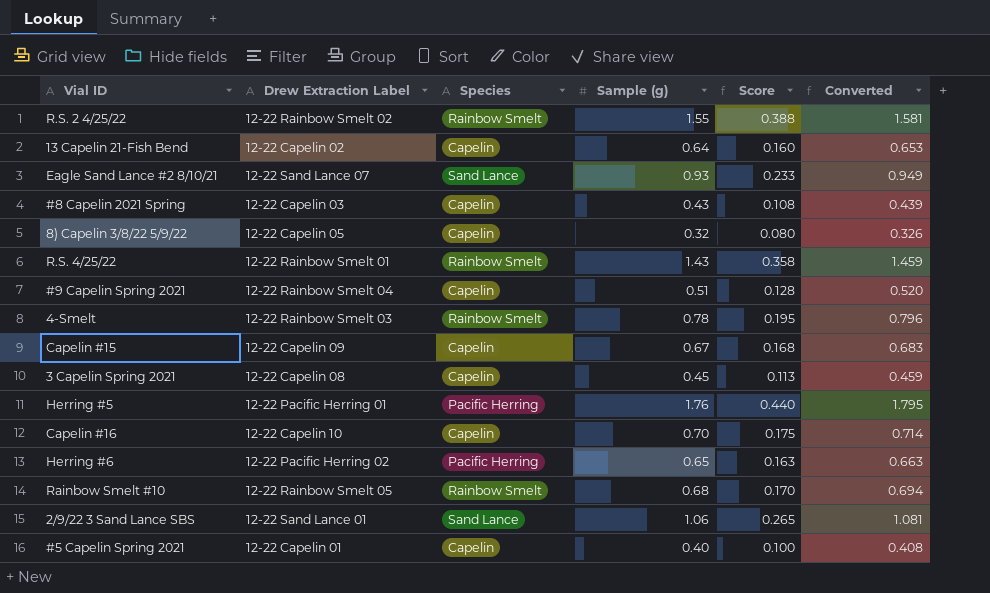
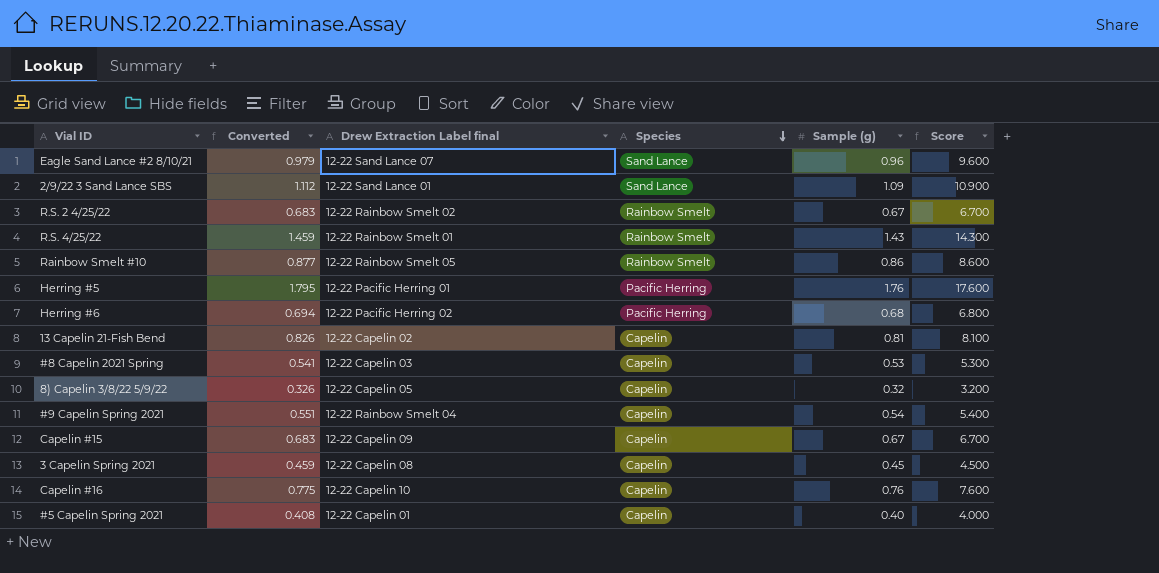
row order: none -> Species descending
column Converted | position: 6 -> 2
column name: Drew Extraction Label -> Drew Extraction Label final
column Score | formula: [Sample (g)] * 0.25 -> [Sample (g)] * 10
row 4-Smelt: 12-22 Rainbow Smelt 03 | Rainbow Smelt | 0.78 | 0.195 | 0.796 -> none
Eagle Sand Lance #2 8/10/21 | Converted: 0.949 -> 0.979
Eagle Sand Lance #2 8/10/21 | Sample (g): 0.93 -> 0.96
2/9/22 3 Sand Lance SBS | Converted: 1.081 -> 1.112
2/9/22 3 Sand Lance SBS | Sample (g): 1.06 -> 1.09
R.S. 2 4/25/22 | Converted: 1.581 -> 0.683
R.S. 2 4/25/22 | Sample (g): 1.55 -> 0.67
Rainbow Smelt #10 | Converted: 0.694 -> 0.877
Rainbow Smelt #10 | Sample (g): 0.68 -> 0.86
Herring #6 | Converted: 0.663 -> 0.694
Herring #6 | Sample (g): 0.65 -> 0.68
13 Capelin 21-Fish Bend | Converted: 0.653 -> 0.826
13 Capelin 21-Fish Bend | Sample (g): 0.64 -> 0.81
#8 Capelin 2021 Spring | Converted: 0.439 -> 0.541
#8 Capelin 2021 Spring | Sample (g): 0.43 -> 0.53
#9 Capelin Spring 2021 | Converted: 0.520 -> 0.551
#9 Capelin Spring 2021 | Sample (g): 0.51 -> 0.54
Capelin #16 | Converted: 0.714 -> 0.775
Capelin #16 | Sample (g): 0.70 -> 0.76

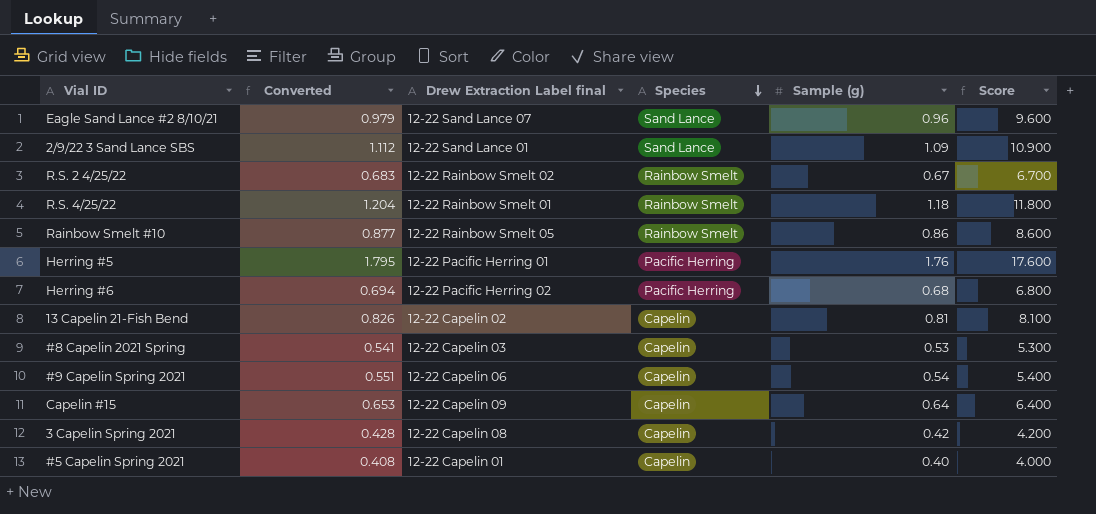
row 8) Capelin 3/8/22 5/9/22: 0.326 | 12-22 Capelin 05 | Capelin | 0.32 | 3.200 -> none
row Capelin #16: 0.775 | 12-22 Capelin 10 | Capelin | 0.76 | 7.600 -> none
R.S. 4/25/22 | Converted: 1.459 -> 1.204
R.S. 4/25/22 | Sample (g): 1.43 -> 1.18
R.S. 4/25/22 | Score: 14.300 -> 11.800
#9 Capelin Spring 2021 | Drew Extraction Label final: 12-22 Rainbow Smelt 04 -> 12-22 Capelin 06
Capelin #15 | Converted: 0.683 -> 0.653
Capelin #15 | Sample (g): 0.67 -> 0.64
Capelin #15 | Score: 6.700 -> 6.400
3 Capelin Spring 2021 | Converted: 0.459 -> 0.428
3 Capelin Spring 2021 | Sample (g): 0.45 -> 0.42
3 Capelin Spring 2021 | Score: 4.500 -> 4.200

